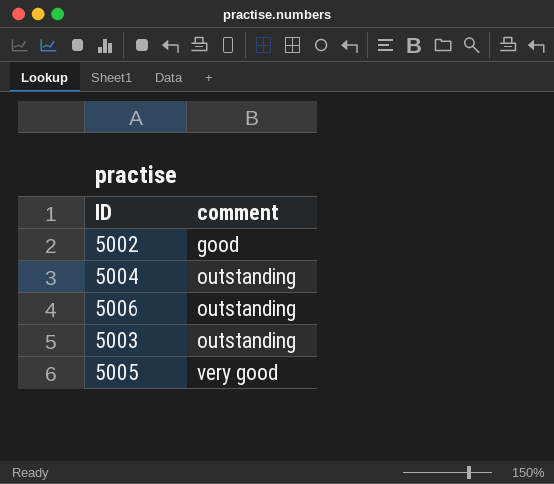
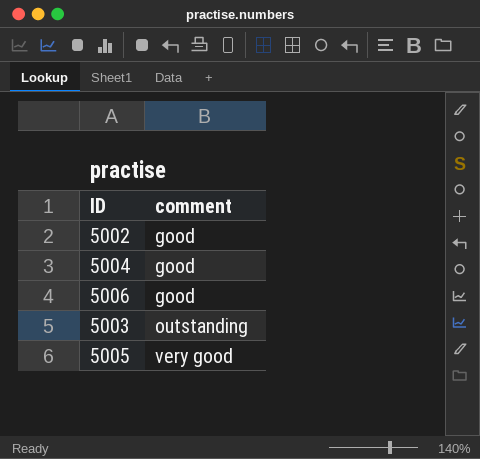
5004 | comment: outstanding -> good
5006 | comment: outstanding -> good

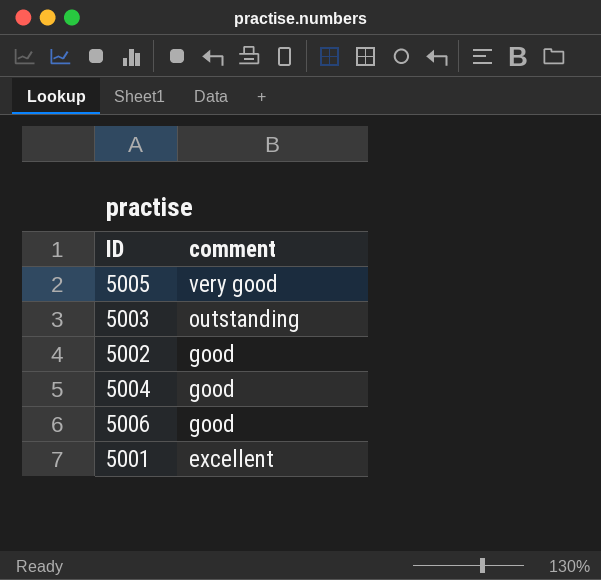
row order: comment ascending -> comment descending
row 5001: none -> excellent

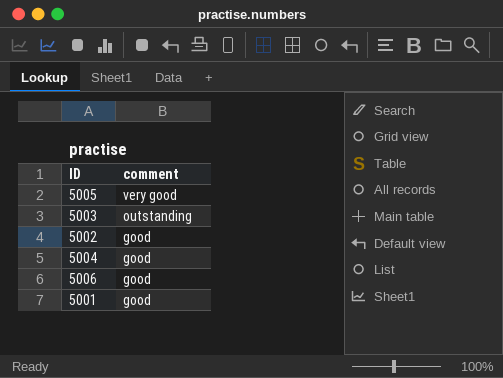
5001 | comment: excellent -> good

